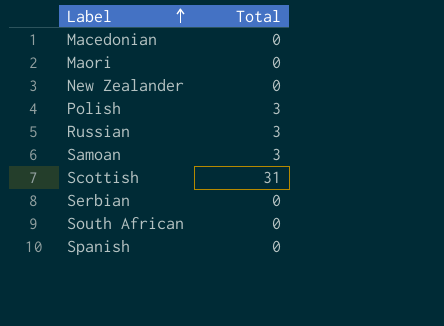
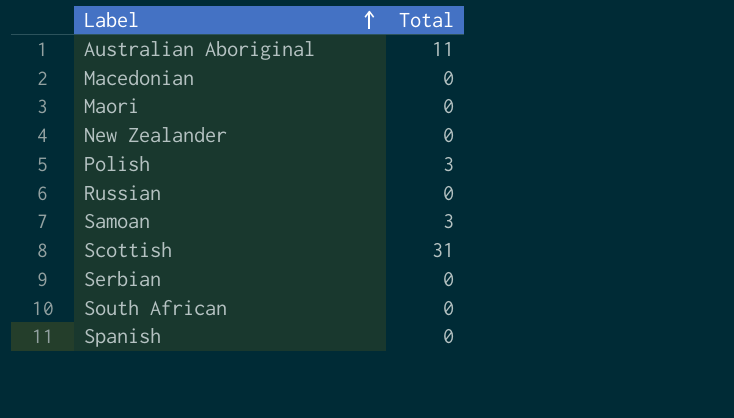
row Australian Aboriginal: none -> 11
Russian | Total: 3 -> 0

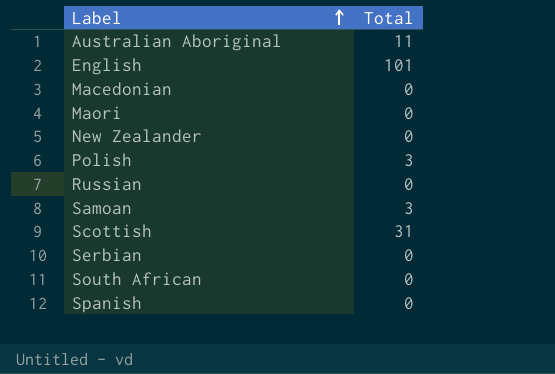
row English: none -> 101

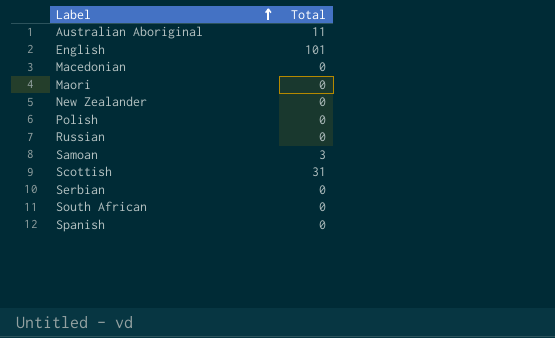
Polish | Total: 3 -> 0

